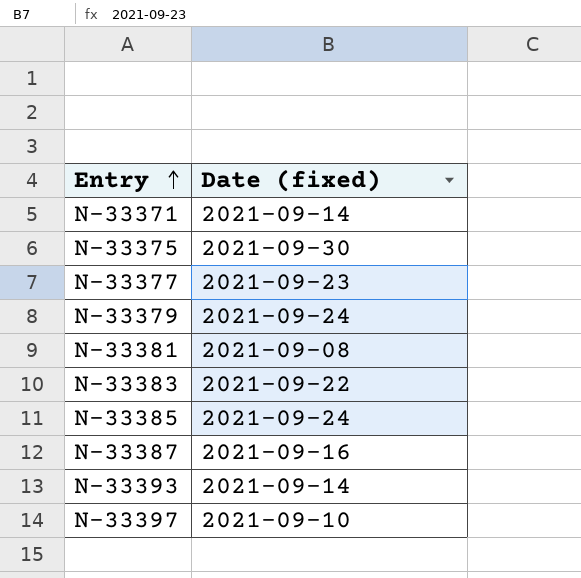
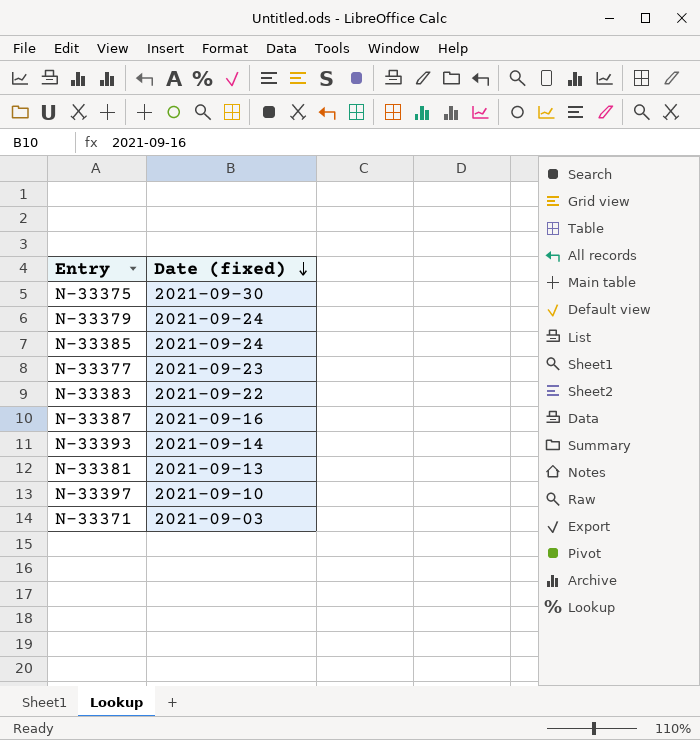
row order: Entry ascending -> Date (fixed) descending
N-33381 | Date (fixed): 2021-09-08 -> 2021-09-13
N-33371 | Date (fixed): 2021-09-14 -> 2021-09-03

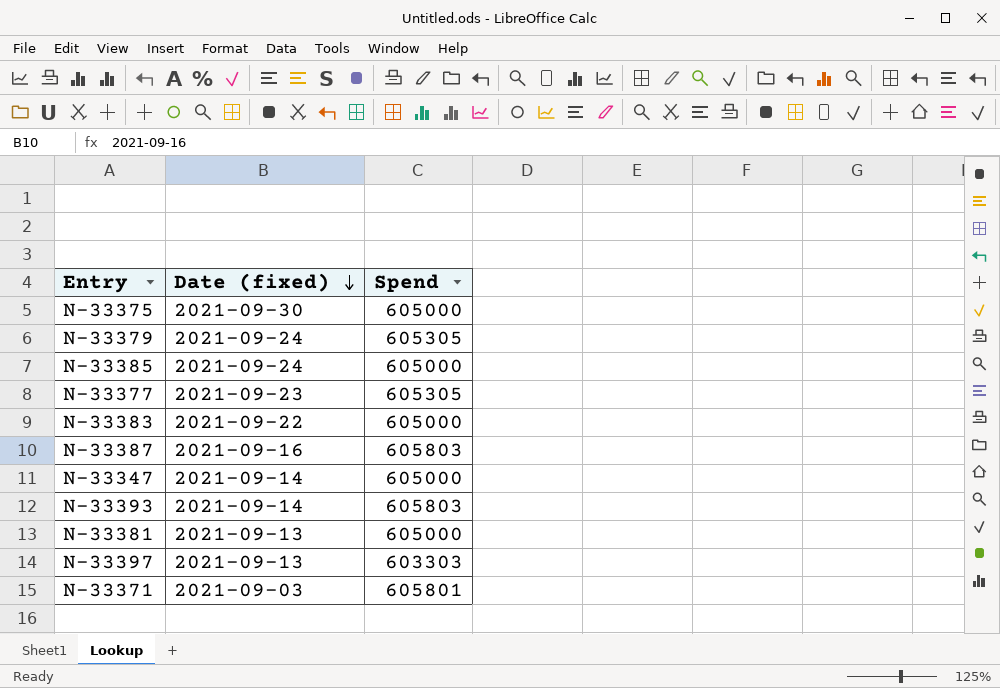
column Spend | position: none -> 3
row N-33347: none -> 2021-09-14 | 605000
N-33397 | Date (fixed): 2021-09-10 -> 2021-09-13

